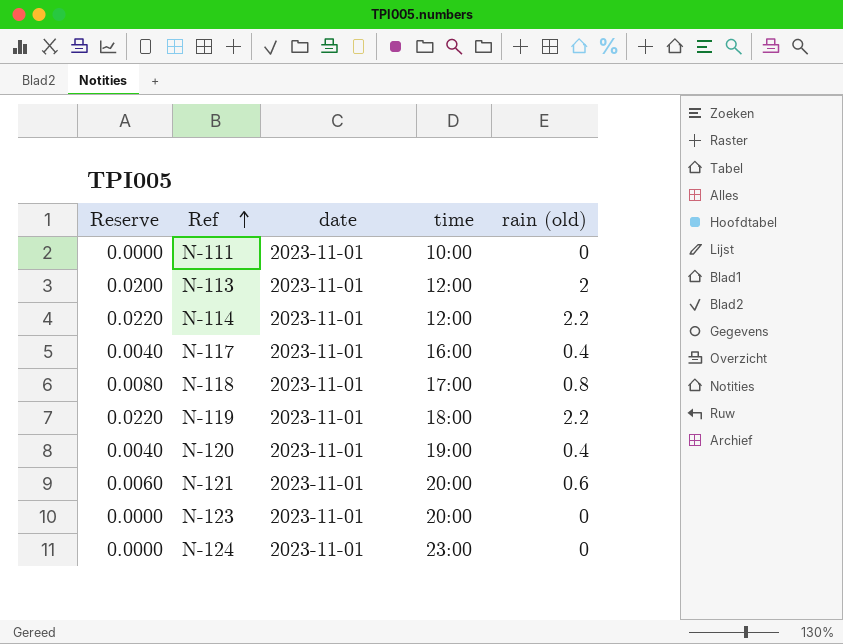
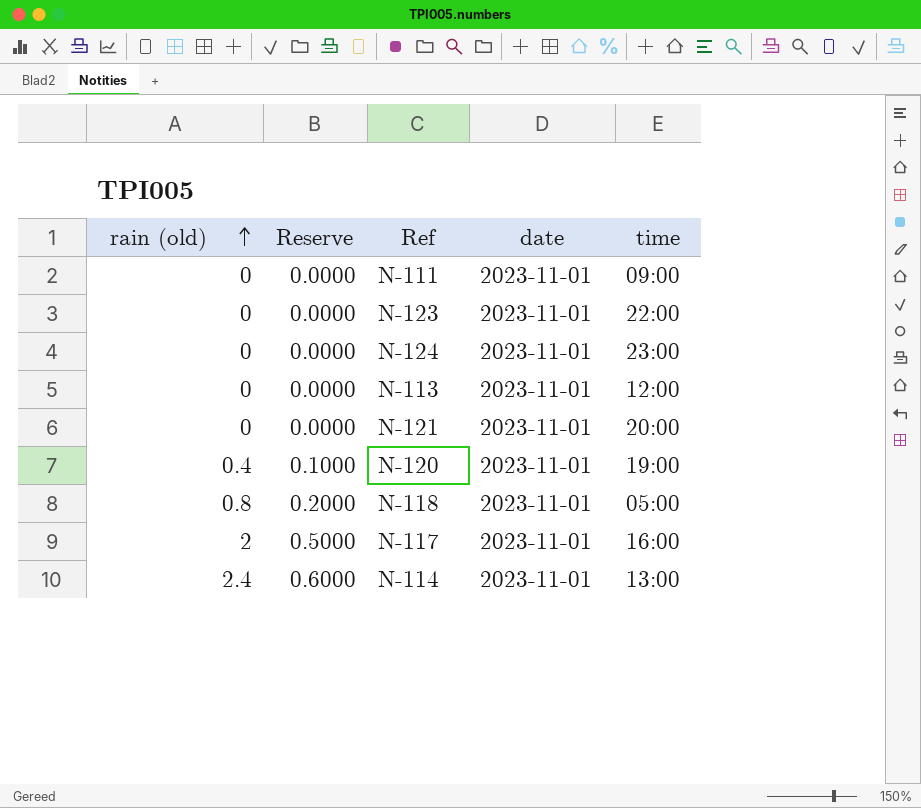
row order: Ref ascending -> rain (old) ascending
column rain (old) | position: 5 -> 1
column Reserve | formula: [rain (old)] * 0.01 -> [rain (old)] * 0.25
row N-119: 0.0220 | 2023-11-01 | 18:00 | 2.2 -> none
N-111 | time: 10:00 -> 09:00
N-123 | time: 20:00 -> 22:00
N-113 | rain (old): 2 -> 0
N-121 | rain (old): 0.6 -> 0
N-118 | time: 17:00 -> 05:00
N-117 | rain (old): 0.4 -> 2
N-114 | rain (old): 2.2 -> 2.4
N-114 | time: 12:00 -> 13:00

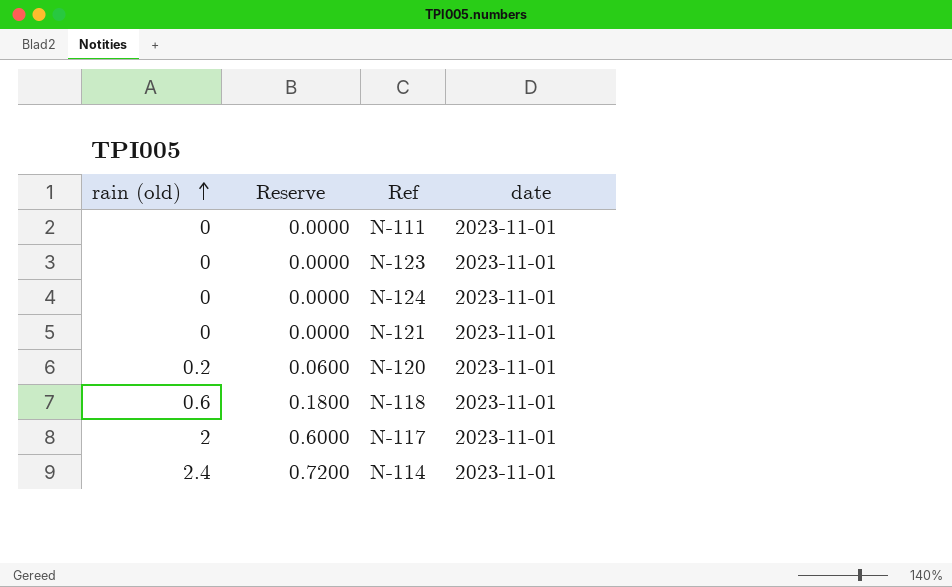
column time | position: 5 -> none
column Reserve | formula: [rain (old)] * 0.25 -> [rain (old)] * 0.3
row N-113: 0 | 0.0000 | 2023-11-01 | 12:00 -> none
N-120 | rain (old): 0.4 -> 0.2
N-118 | rain (old): 0.8 -> 0.6

